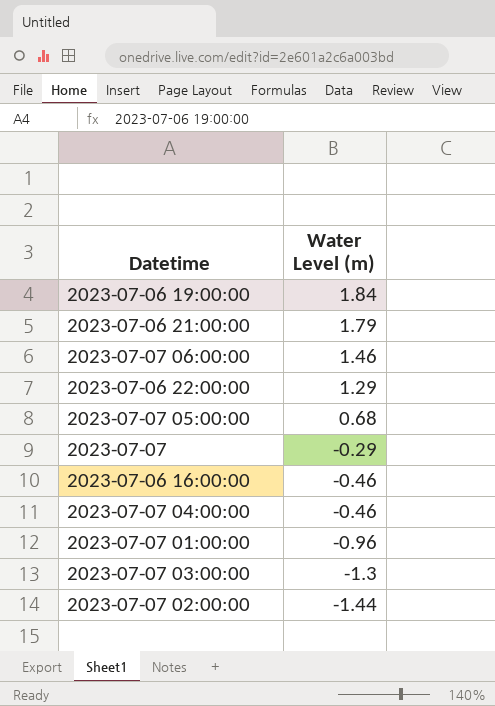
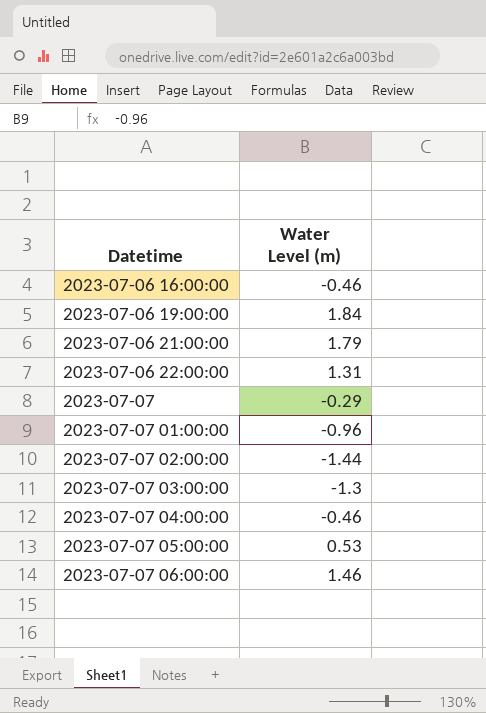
row order: Water Level (m) descending -> Datetime ascending
2023-07-06 22:00:00 | Water Level (m): 1.29 -> 1.31
2023-07-07 05:00:00 | Water Level (m): 0.68 -> 0.53

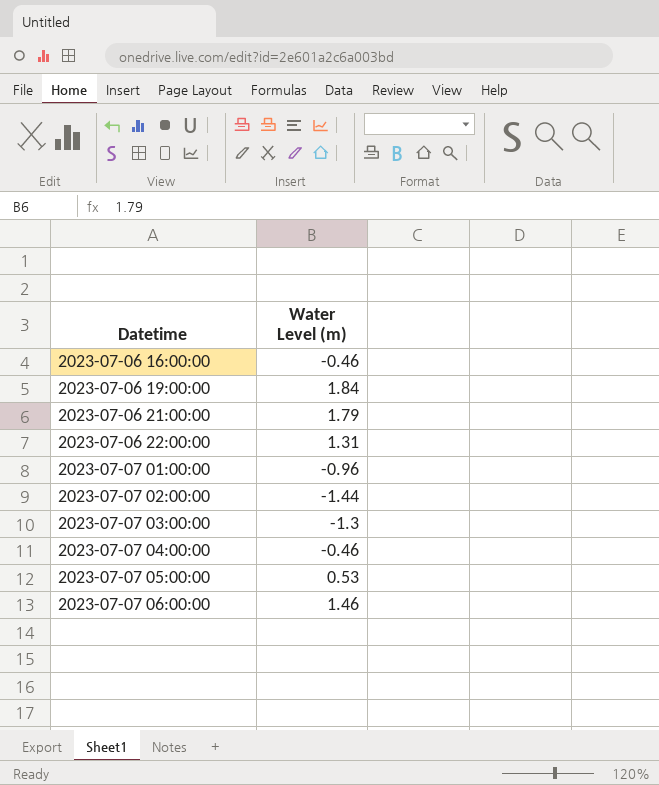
row 2023-07-07: -0.29 -> none

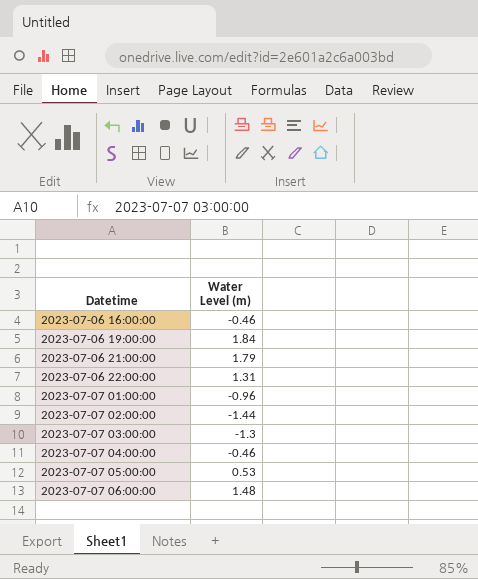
2023-07-07 06:00:00 | Water Level (m): 1.46 -> 1.48

